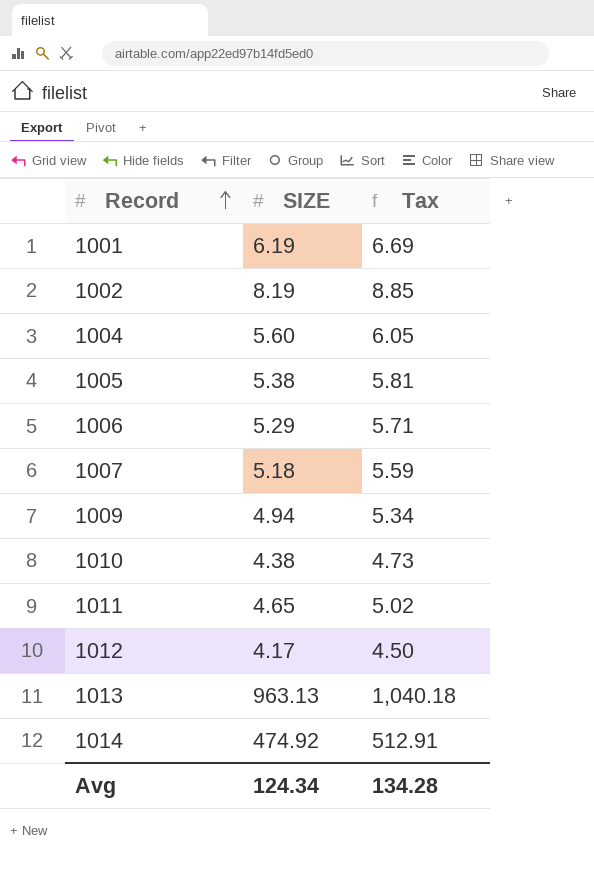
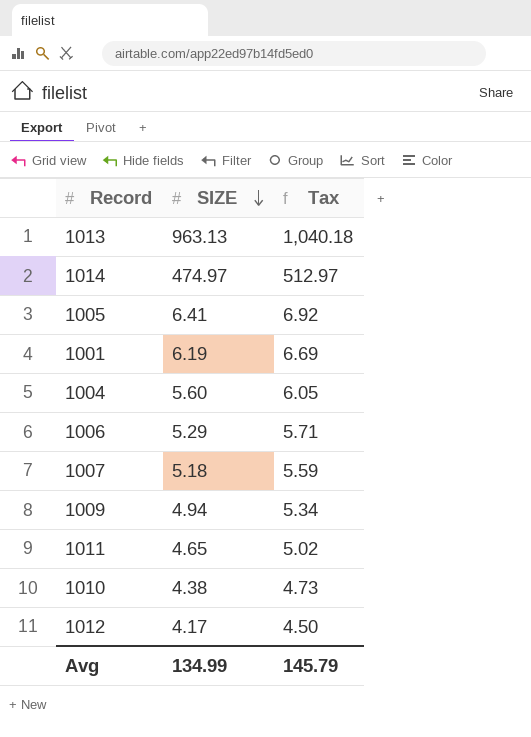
row order: Record ascending -> SIZE descending
row 1002: 8.19 | 8.85 -> none
1014 | SIZE: 474.92 -> 474.97
1014 | Tax: 512.91 -> 512.97
1005 | SIZE: 5.38 -> 6.41
1005 | Tax: 5.81 -> 6.92
Avg | SIZE: 124.34 -> 134.99
Avg | Tax: 134.28 -> 145.79

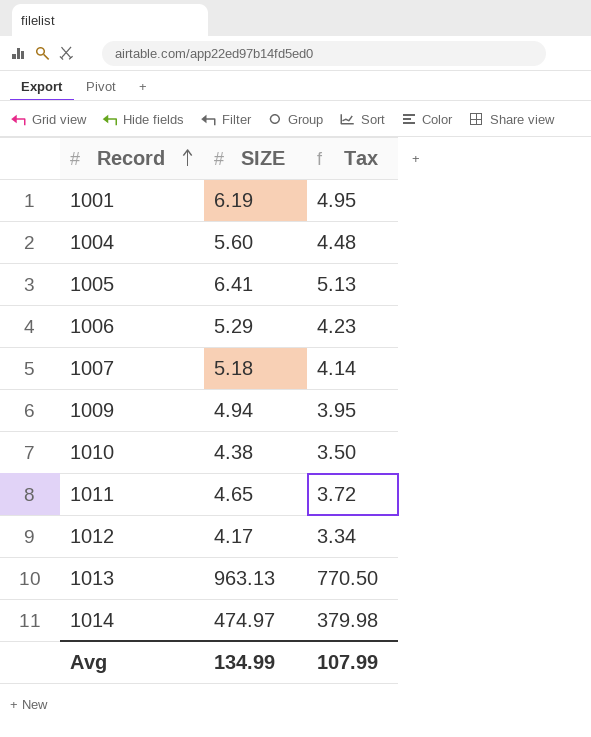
row order: SIZE descending -> Record ascending
column Tax | formula: [SIZE] * 1.08 -> [SIZE] * 0.8
Avg | Tax: 145.79 -> 107.99

